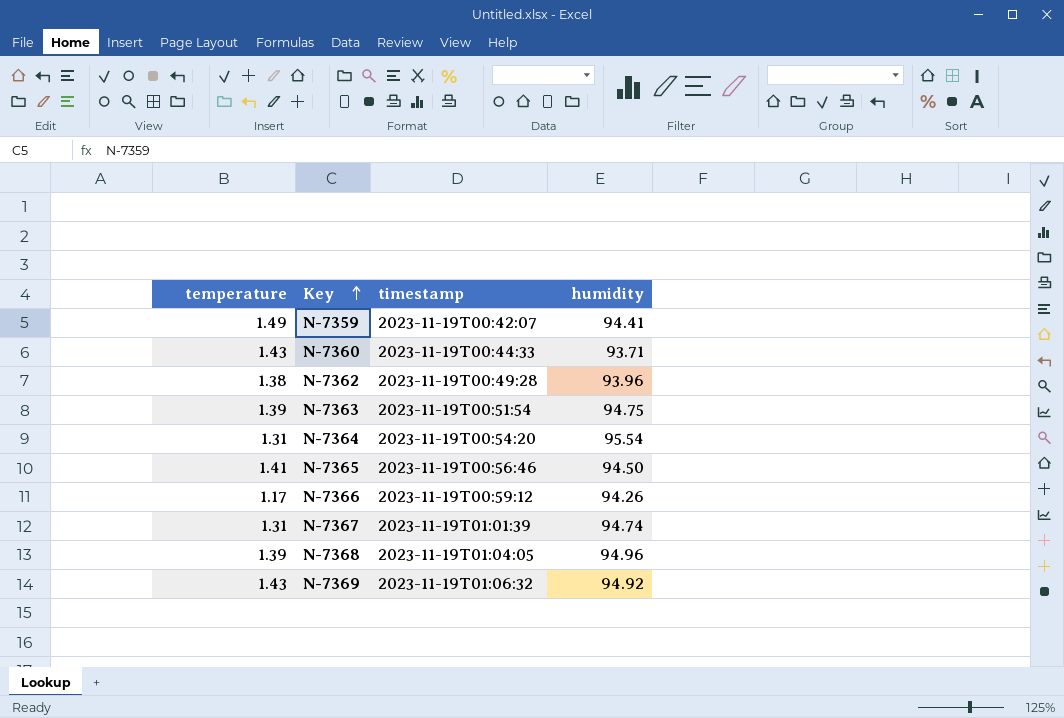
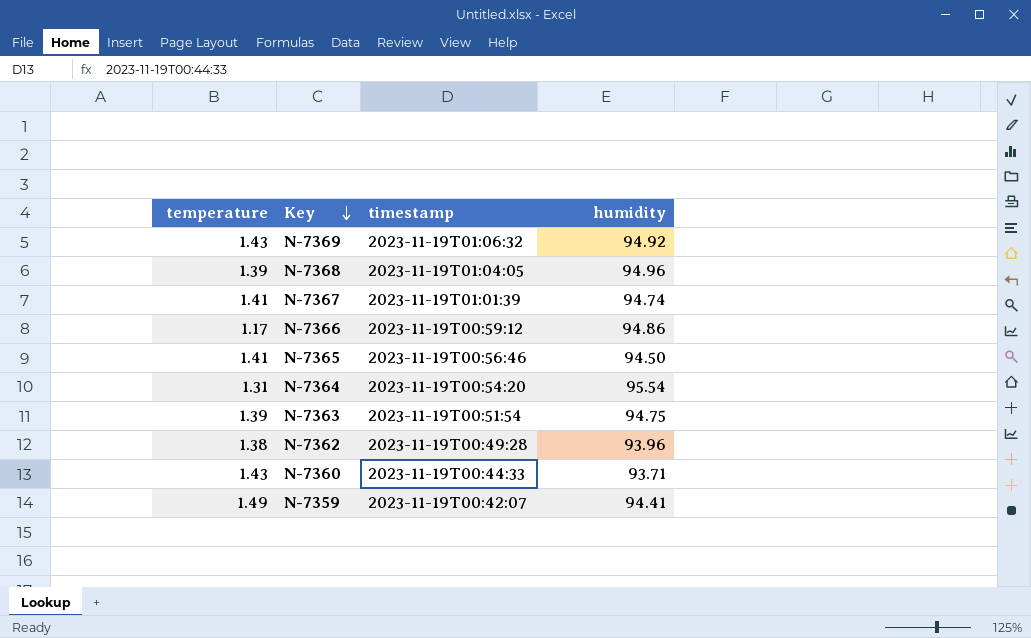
row order: Key ascending -> Key descending
N-7367 | temperature: 1.31 -> 1.41
N-7366 | humidity: 94.26 -> 94.86

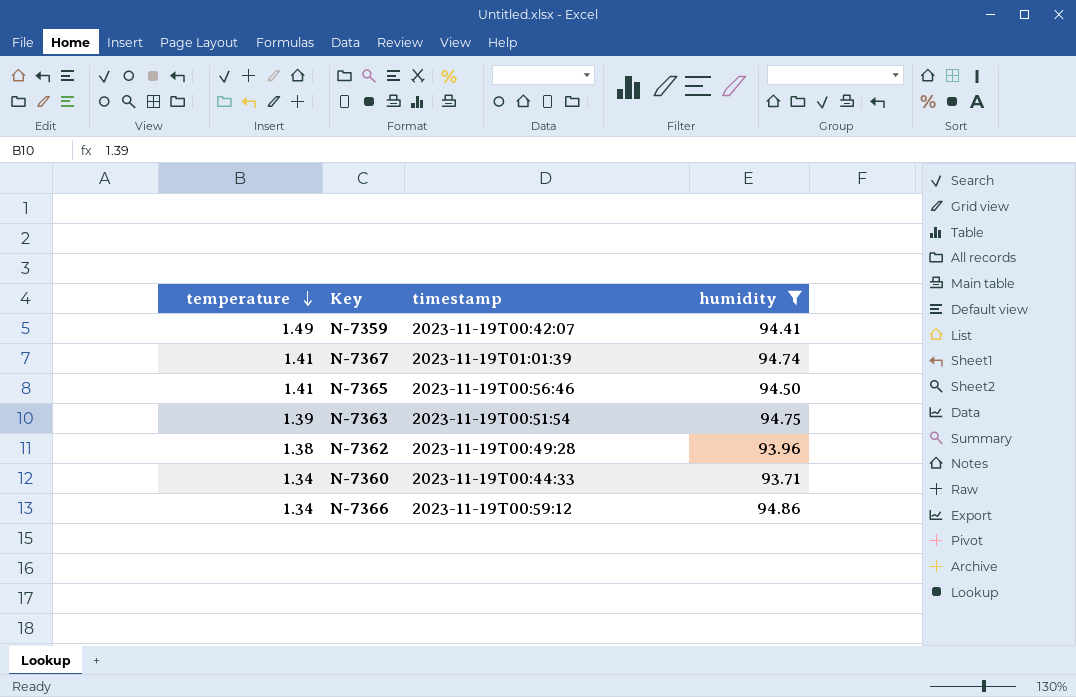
filter: none -> humidity <= 94.86
row order: Key descending -> temperature descending
N-7360 | temperature: 1.43 -> 1.34
N-7366 | temperature: 1.17 -> 1.34

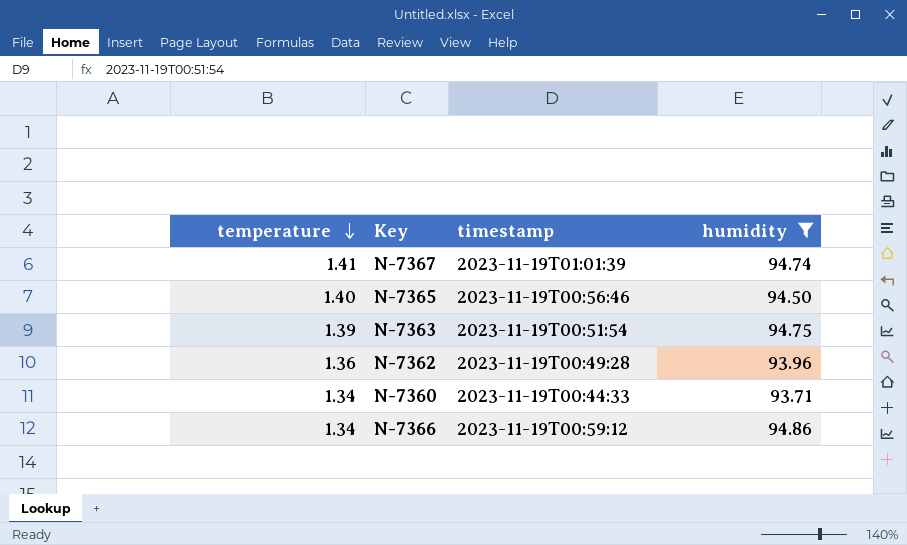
row N-7359: 1.49 | 2023-11-19T00:42:07 | 94.41 -> none
N-7365 | temperature: 1.41 -> 1.40
N-7362 | temperature: 1.38 -> 1.36

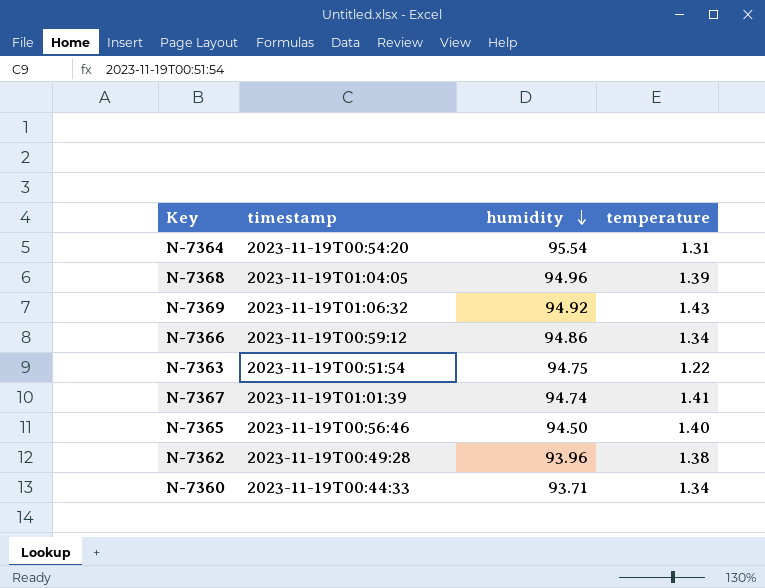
filter: humidity <= 94.86 -> none
row order: temperature descending -> humidity descending
column temperature | position: 1 -> 4
N-7363 | temperature: 1.39 -> 1.22
N-7362 | temperature: 1.36 -> 1.38

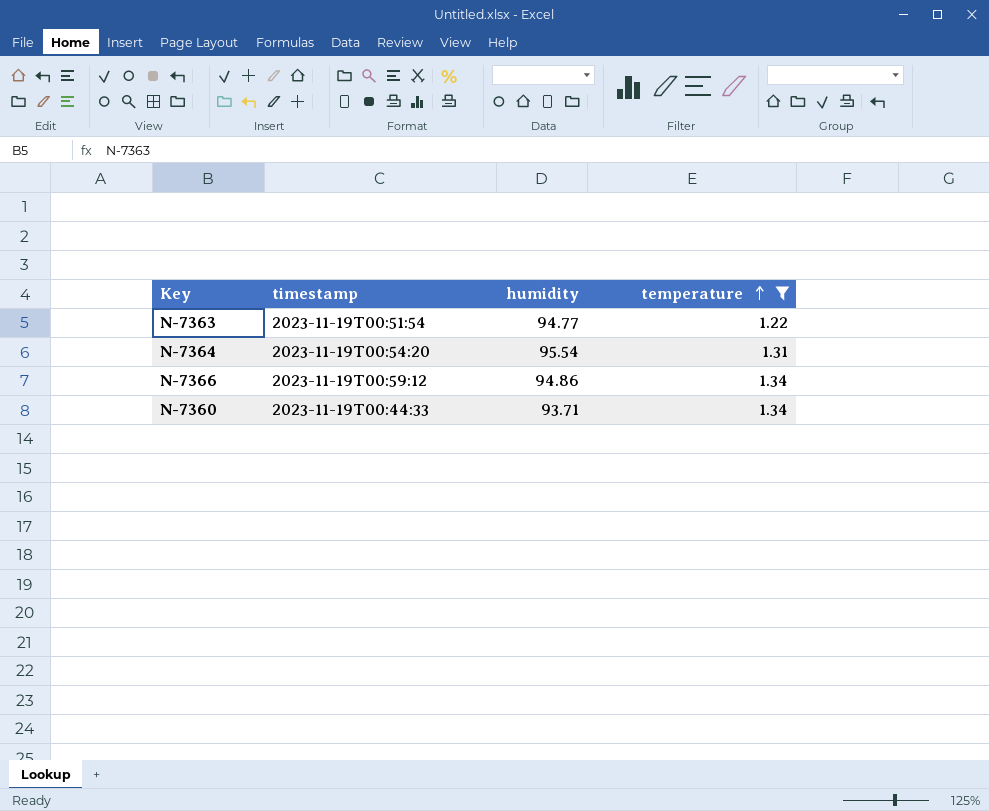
filter: none -> temperature <= 1.34
row order: humidity descending -> temperature ascending
N-7363 | humidity: 94.75 -> 94.77

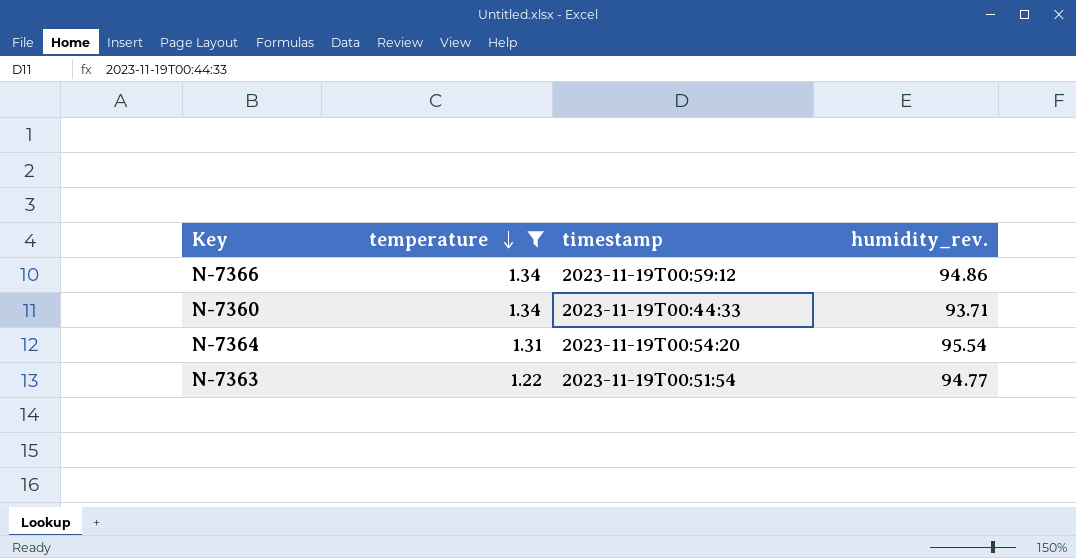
row order: temperature ascending -> temperature descending
column temperature | position: 4 -> 2
column name: humidity -> humidity_rev.

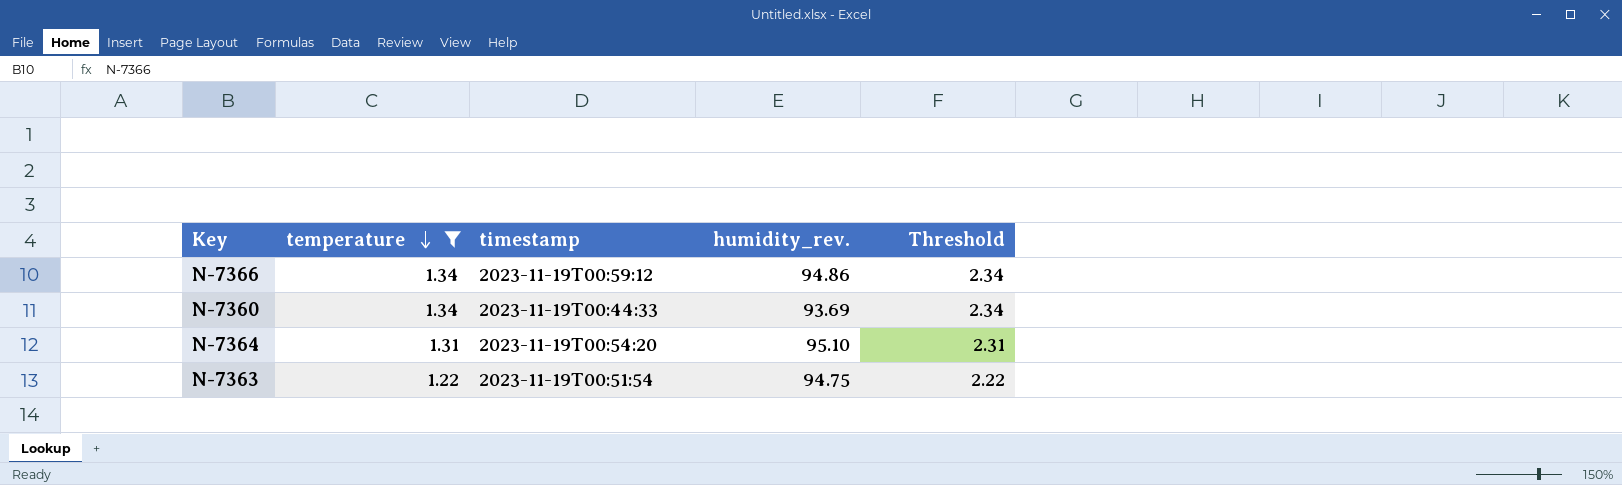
column Threshold | formula: none -> [temperature] + 1
N-7360 | humidity_rev.: 93.71 -> 93.69
N-7364 | humidity_rev.: 95.54 -> 95.10
N-7363 | humidity_rev.: 94.77 -> 94.75

